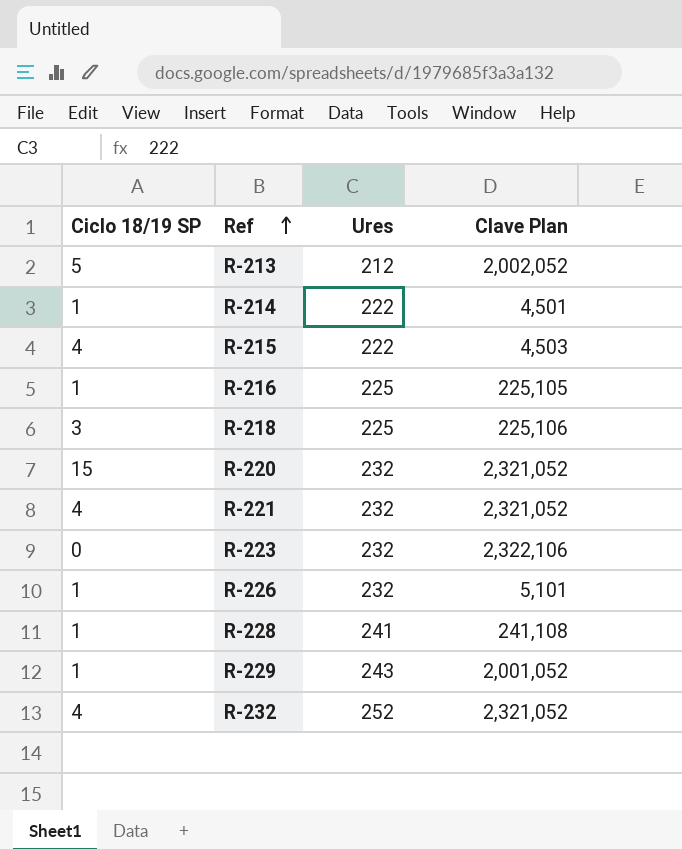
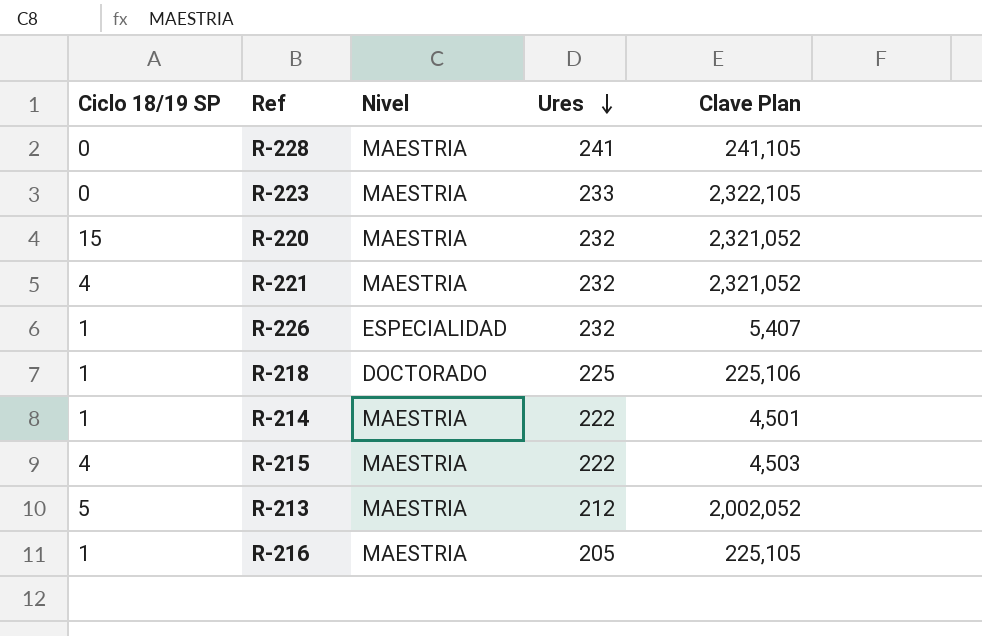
row order: Ref ascending -> Ures descending
column Nivel | position: none -> 3
row R-229: 1 | 243 | 2,001,052 -> none
row R-232: 4 | 252 | 2,321,052 -> none
R-228 | Ciclo 18/19 SP: 1 -> 0
R-228 | Clave Plan: 241,108 -> 241,105
R-223 | Ures: 232 -> 233
R-223 | Clave Plan: 2,322,106 -> 2,322,105
R-226 | Clave Plan: 5,101 -> 5,407
R-218 | Ciclo 18/19 SP: 3 -> 1
R-216 | Ures: 225 -> 205

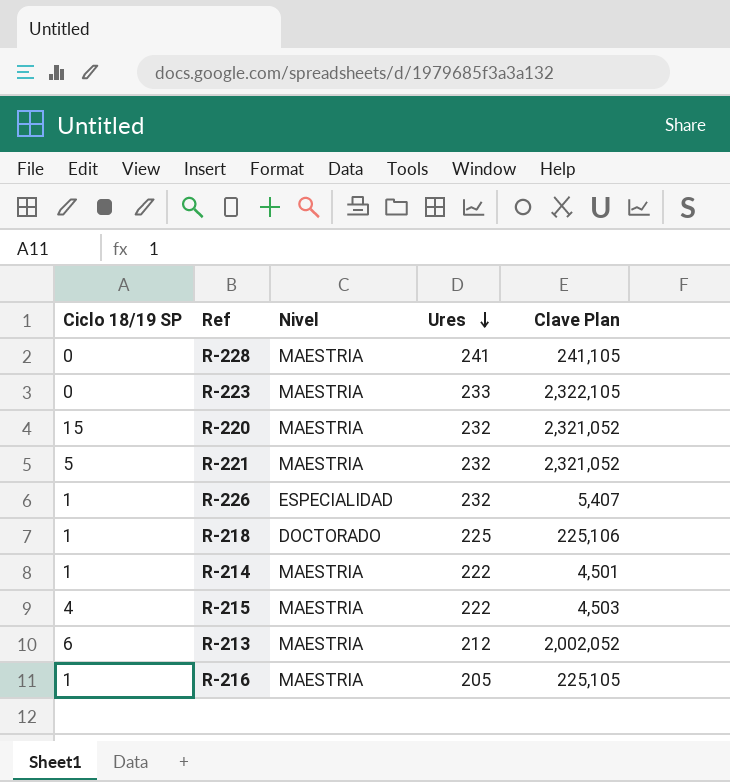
R-221 | Ciclo 18/19 SP: 4 -> 5
R-213 | Ciclo 18/19 SP: 5 -> 6

